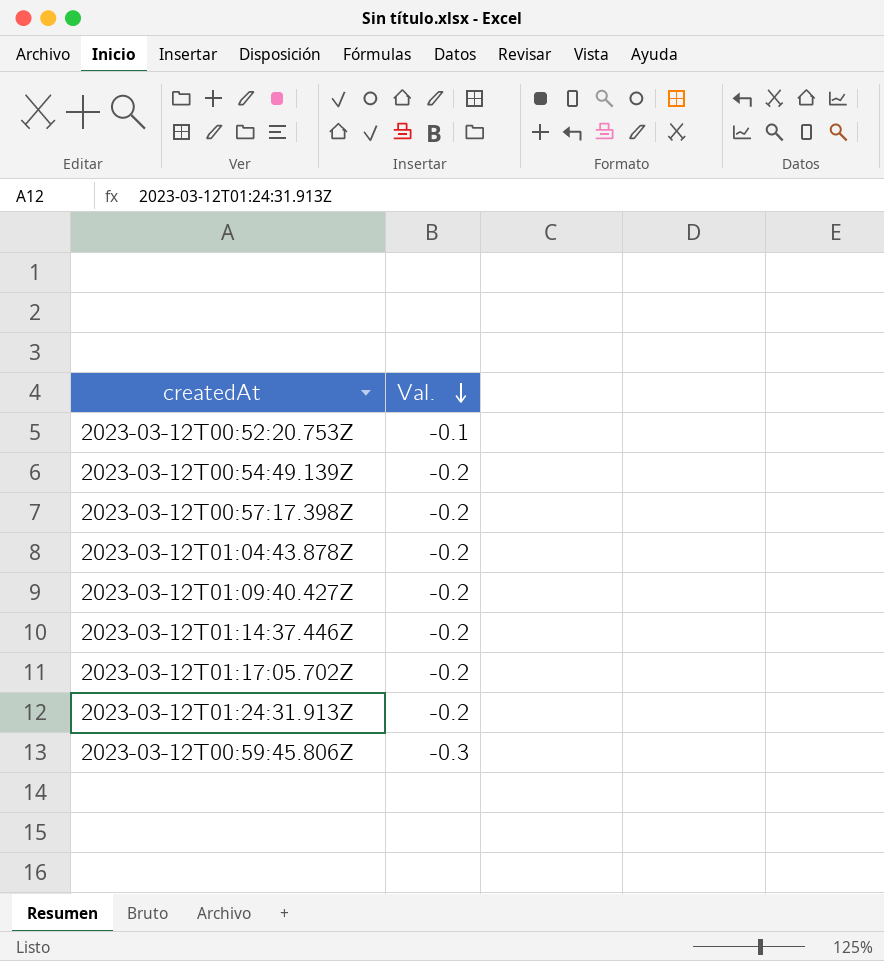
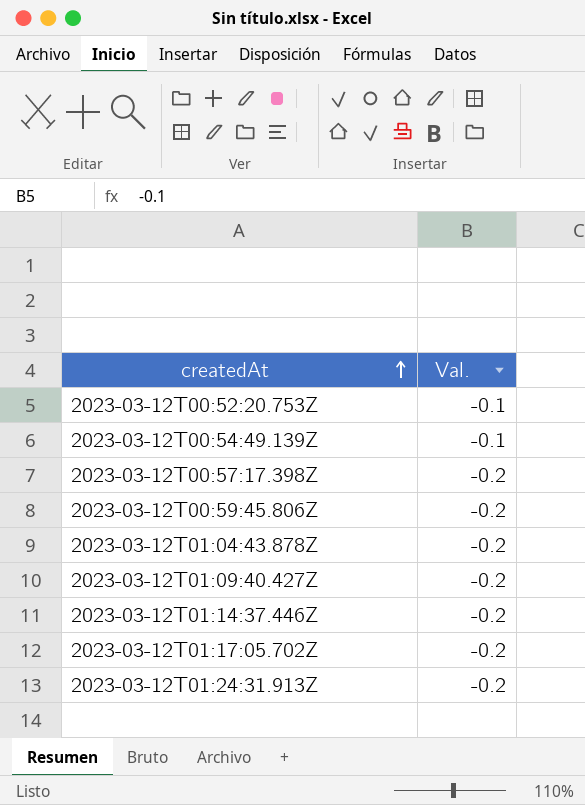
row order: Val. descending -> createdAt ascending
2023-03-12T00:54:49.139Z | Val.: -0.2 -> -0.1
2023-03-12T00:59:45.806Z | Val.: -0.3 -> -0.2

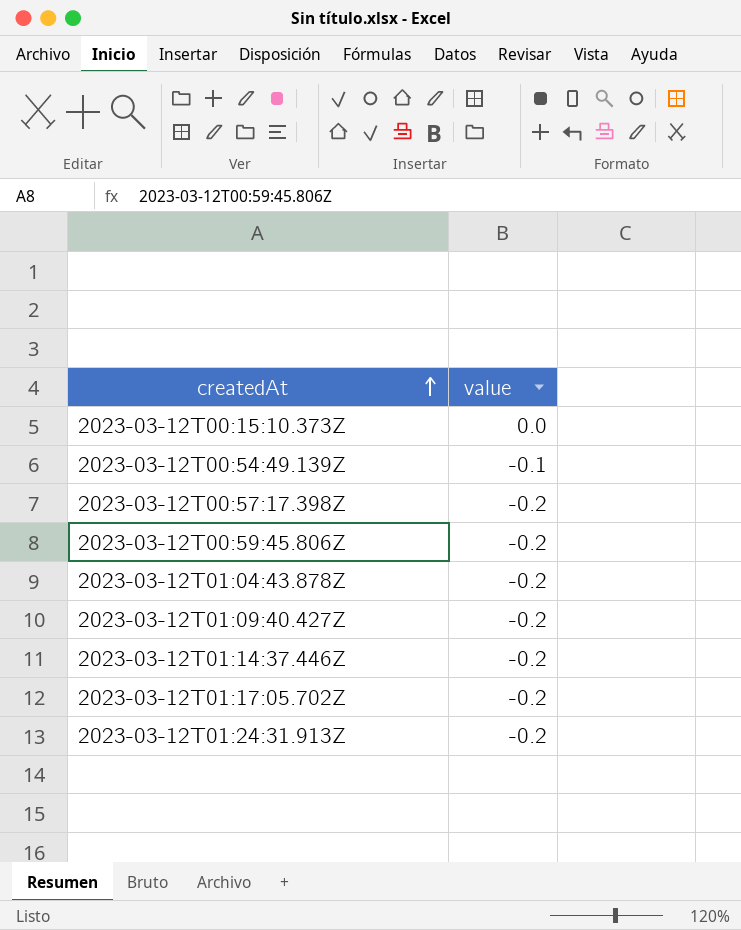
column name: Val. -> value
row 2023-03-12T00:52:20.753Z: -0.1 -> none
row 2023-03-12T00:15:10.373Z: none -> 0.0

